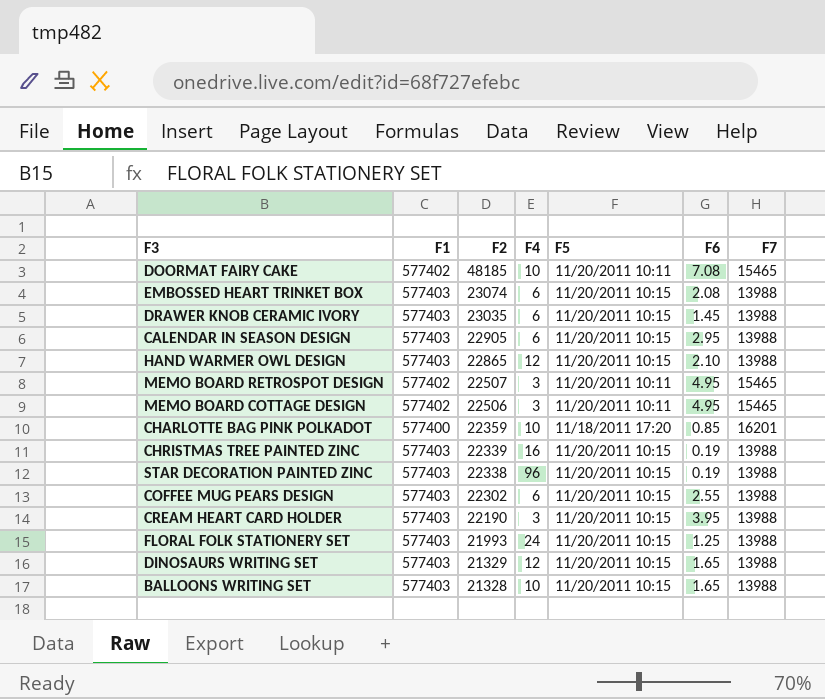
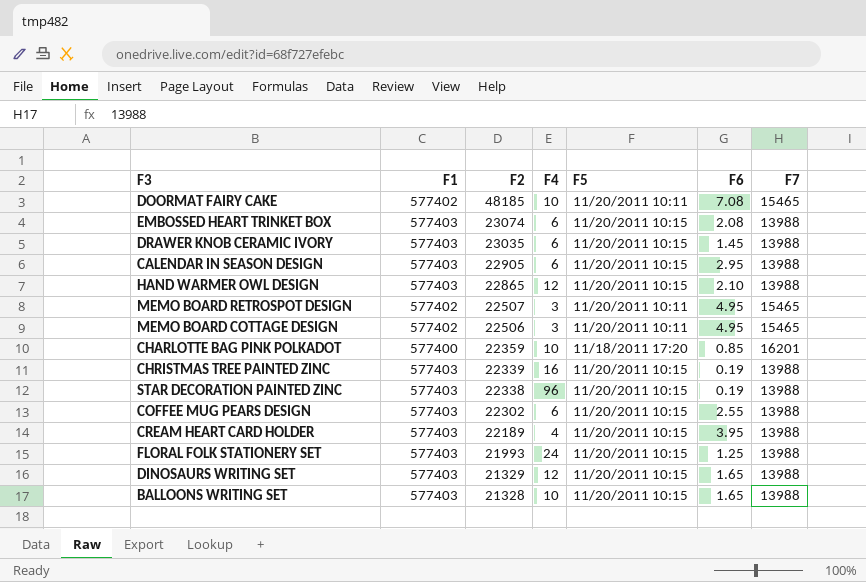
CREAM HEART CARD HOLDER | F2: 22190 -> 22189
CREAM HEART CARD HOLDER | F4: 3 -> 4

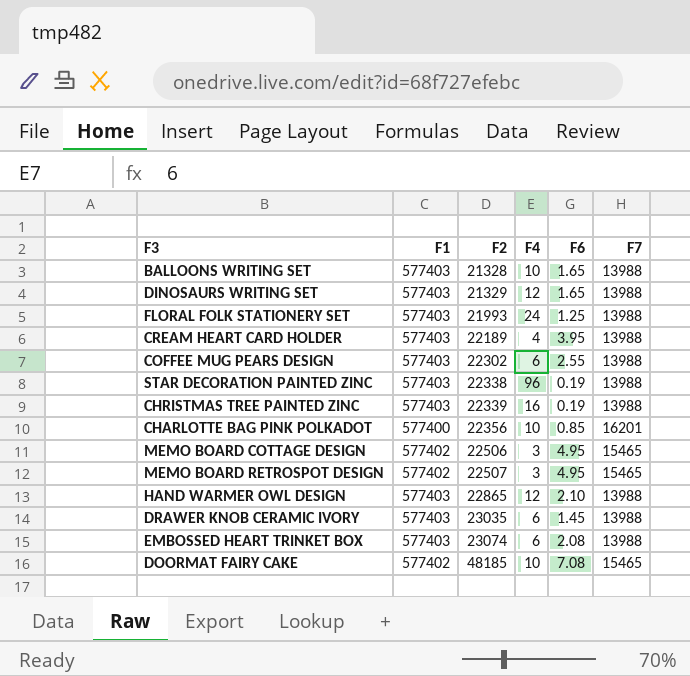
row order: F2 descending -> F2 ascending
column F5 | position: 5 -> none
row CALENDAR IN SEASON DESIGN: 577403 | 22905 | 6 | 11/20/2011 10:15 | 2.95 | 13988 -> none
CHARLOTTE BAG PINK POLKADOT | F2: 22359 -> 22356

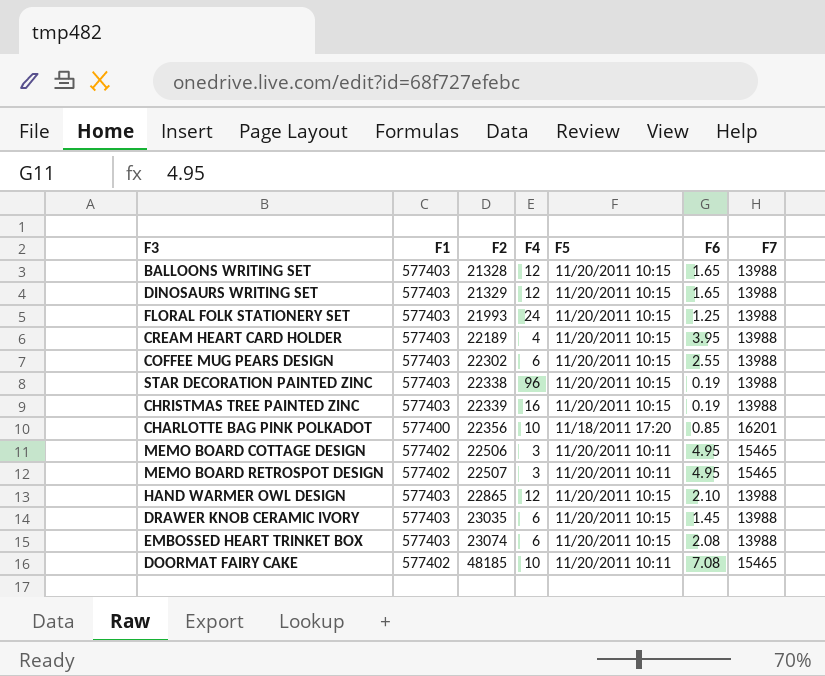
column F5 | position: none -> 5
BALLOONS WRITING SET | F4: 10 -> 12

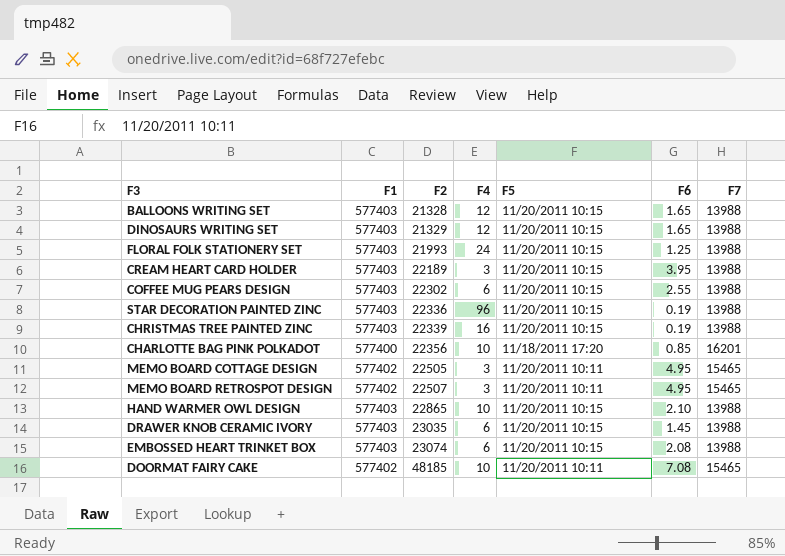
CREAM HEART CARD HOLDER | F4: 4 -> 3
STAR DECORATION PAINTED ZINC | F2: 22338 -> 22336
MEMO BOARD COTTAGE DESIGN | F2: 22506 -> 22505
HAND WARMER OWL DESIGN | F4: 12 -> 10

